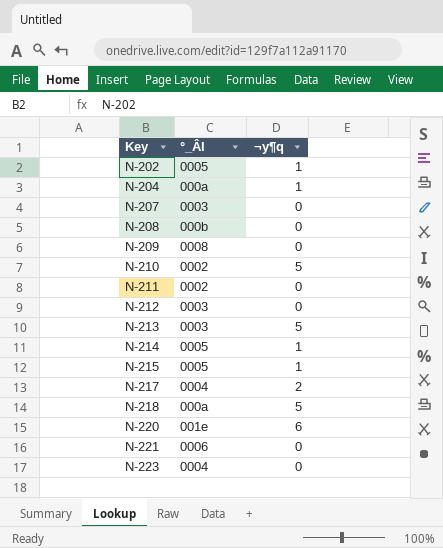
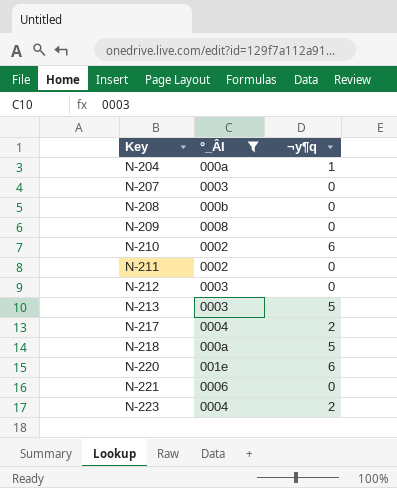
filter: none -> °_ÂI != 0005
N-210 | ¬y¶q: 5 -> 6
N-223 | ¬y¶q: 0 -> 2

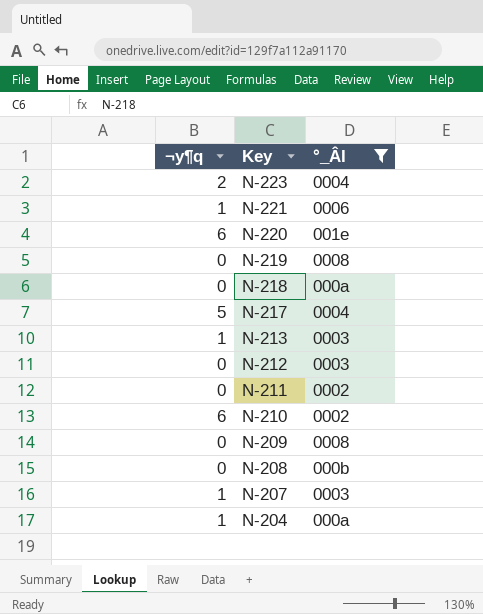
row order: Key ascending -> Key descending
column ¬y¶q | position: 3 -> 1
N-221 | ¬y¶q: 0 -> 1
row N-219: none -> 0 | 0008
N-218 | ¬y¶q: 5 -> 0
N-217 | ¬y¶q: 2 -> 5
N-213 | ¬y¶q: 5 -> 1
N-207 | ¬y¶q: 0 -> 1

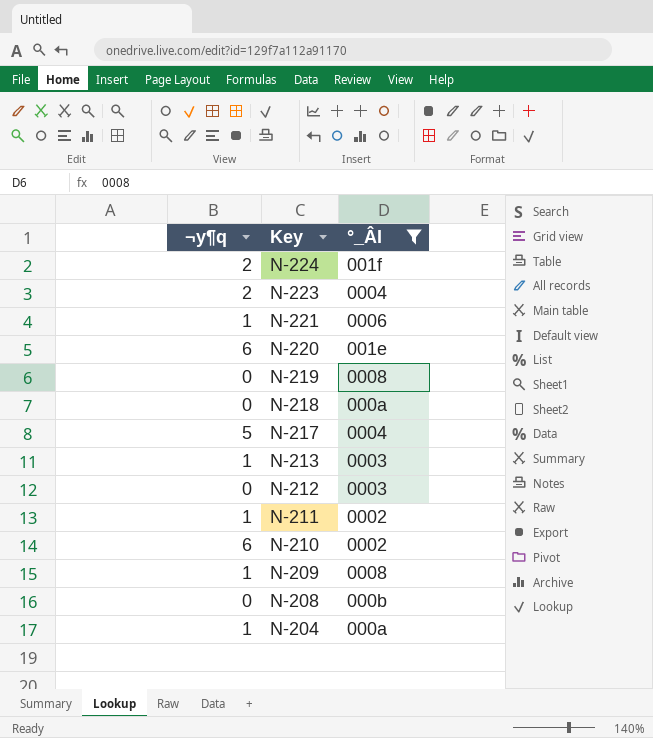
row N-207: 1 | 0003 -> none
row N-224: none -> 2 | 001f
N-211 | ¬y¶q: 0 -> 1
N-209 | ¬y¶q: 0 -> 1

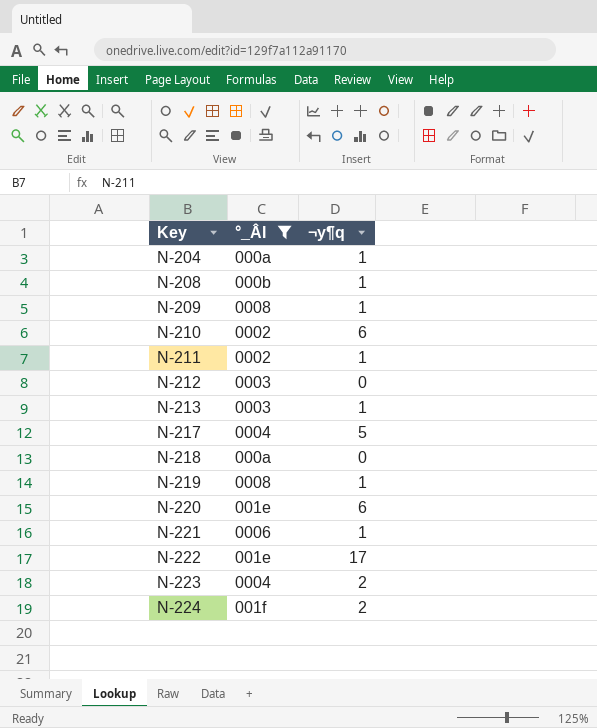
row order: Key descending -> Key ascending
column ¬y¶q | position: 1 -> 3
N-208 | ¬y¶q: 0 -> 1
N-219 | ¬y¶q: 0 -> 1
row N-222: none -> 001e | 17

